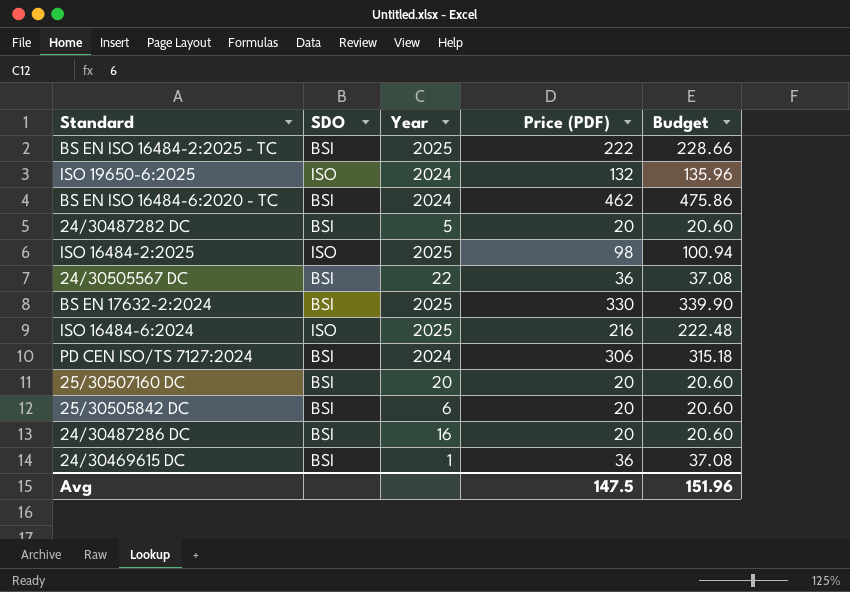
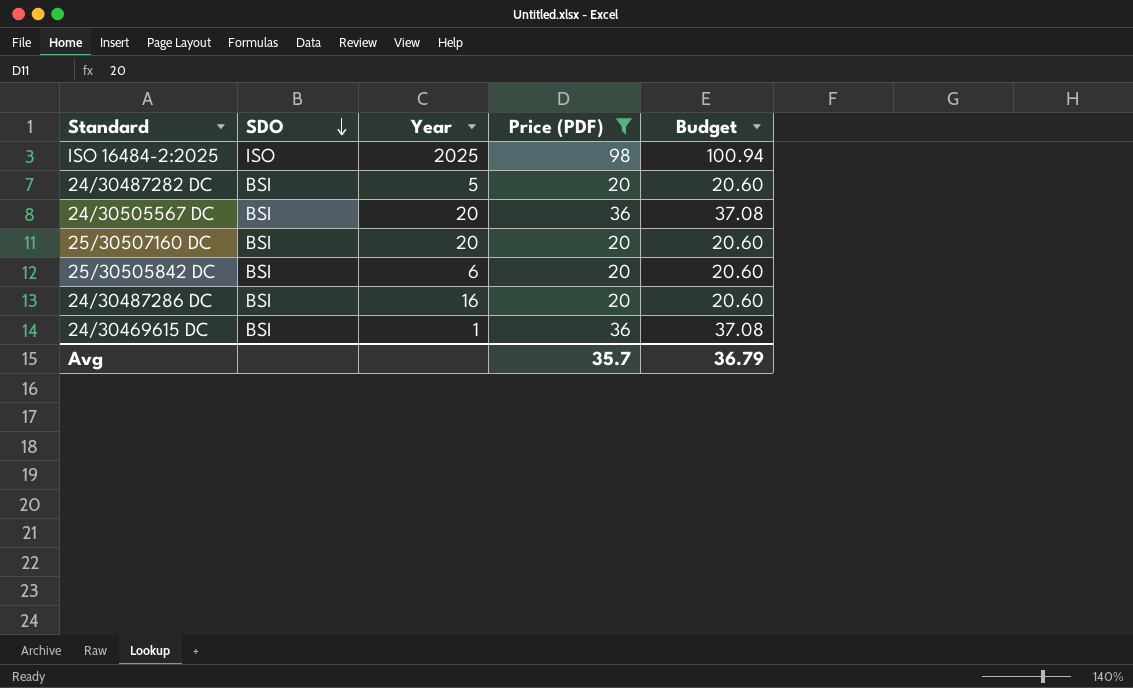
filter: none -> Price (PDF) <= 98
row order: none -> SDO descending
24/30505567 DC | Year: 22 -> 20
Avg | Price (PDF): 147.5 -> 35.7
Avg | Budget: 151.96 -> 36.79

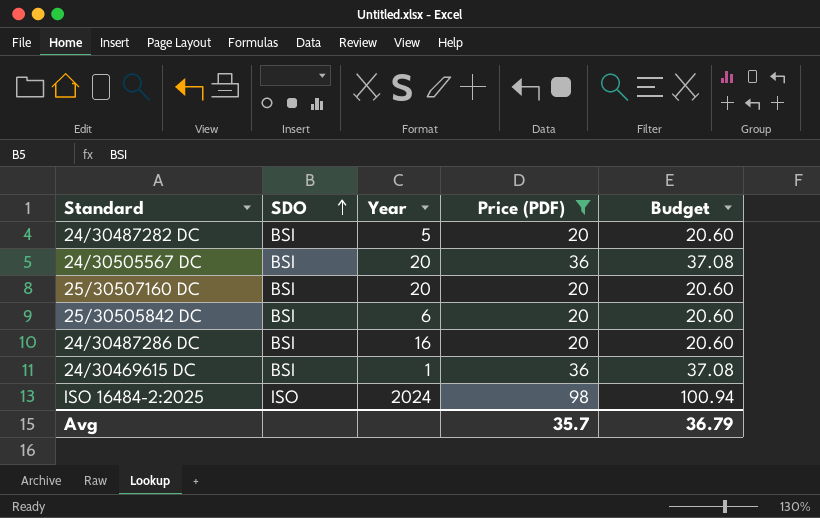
row order: SDO descending -> SDO ascending
ISO 16484-2:2025 | Year: 2025 -> 2024

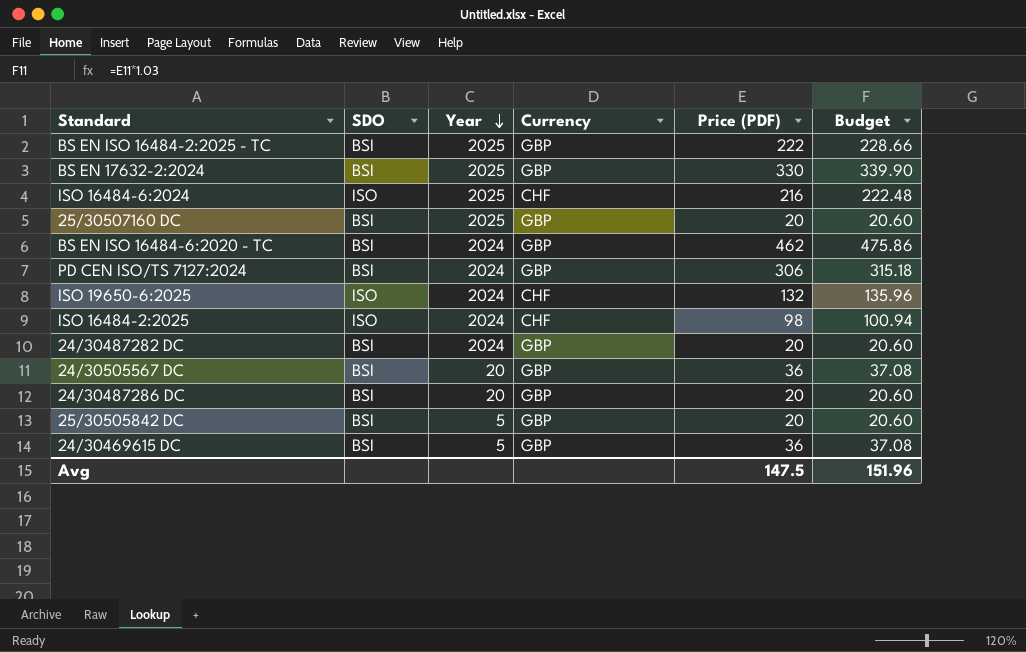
filter: Price (PDF) <= 98 -> none
row order: SDO ascending -> Year descending
column Currency | position: none -> 4
25/30507160 DC | Year: 20 -> 2025
24/30487282 DC | Year: 5 -> 2024
24/30487286 DC | Year: 16 -> 20
25/30505842 DC | Year: 6 -> 5
24/30469615 DC | Year: 1 -> 5
Avg | Price (PDF): 35.7 -> 147.5
Avg | Budget: 36.79 -> 151.96

